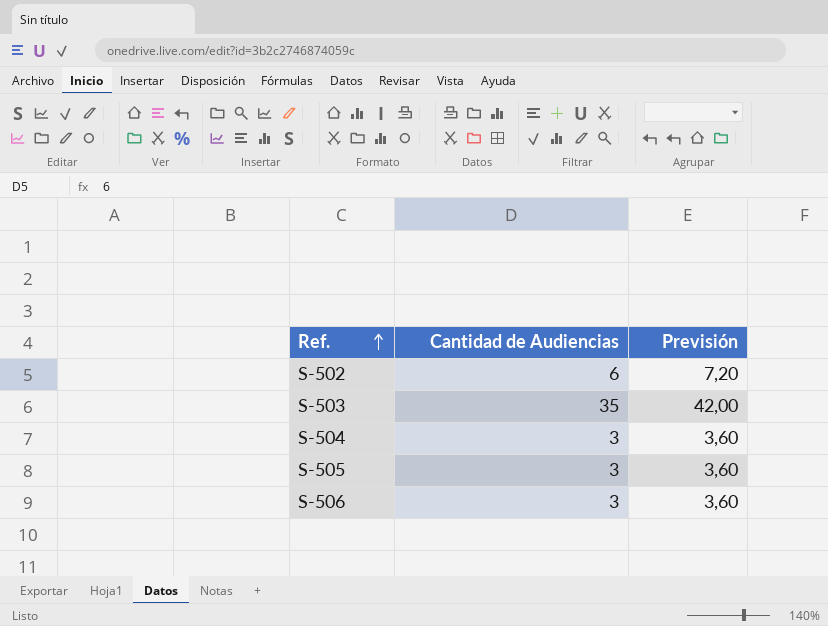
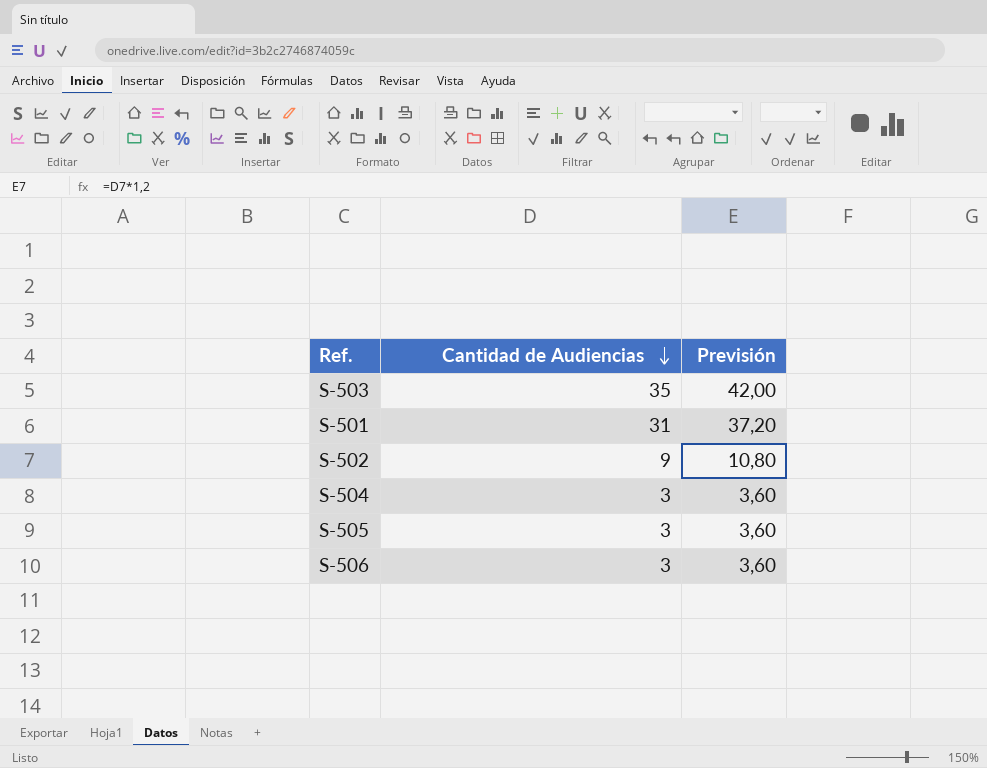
row order: Ref. ascending -> Cantidad de Audiencias descending
row S-501: none -> 31 | 37,20
S-502 | Cantidad de Audiencias: 6 -> 9
S-502 | Previsión: 7,20 -> 10,80

